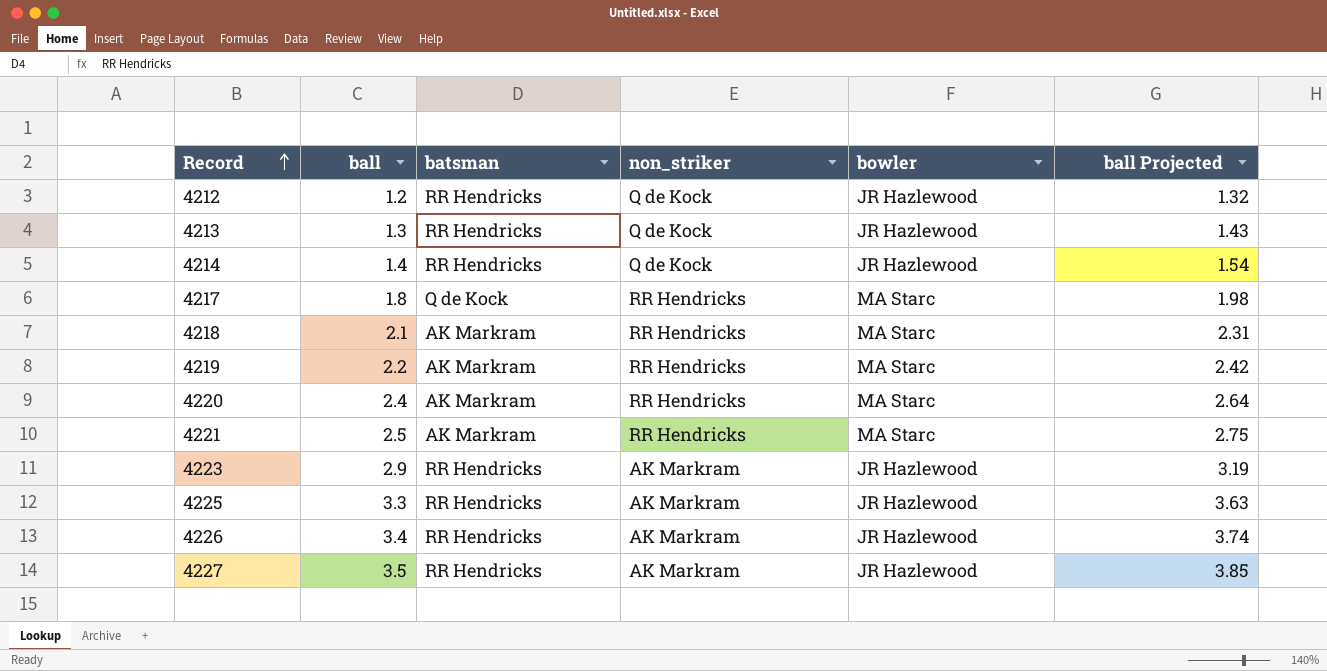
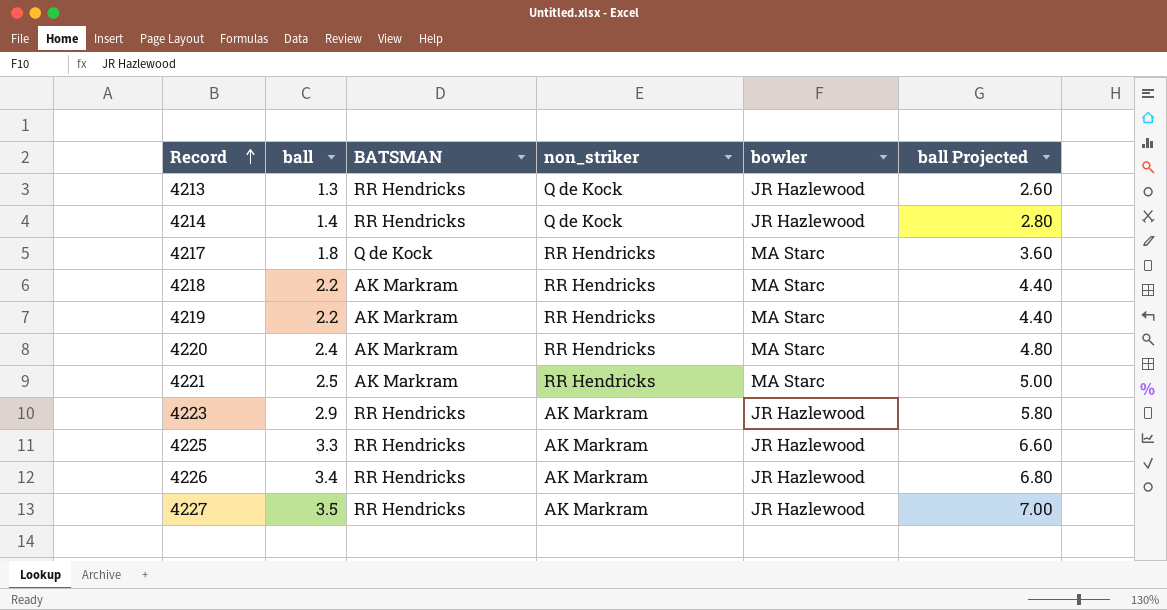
column name: batsman -> BATSMAN
column ball Projected | formula: [ball] * 1.1 -> [ball] * 2
row 4212: 1.2 | RR Hendricks | Q de Kock | JR Hazlewood | 1.32 -> none
4218 | ball: 2.1 -> 2.2

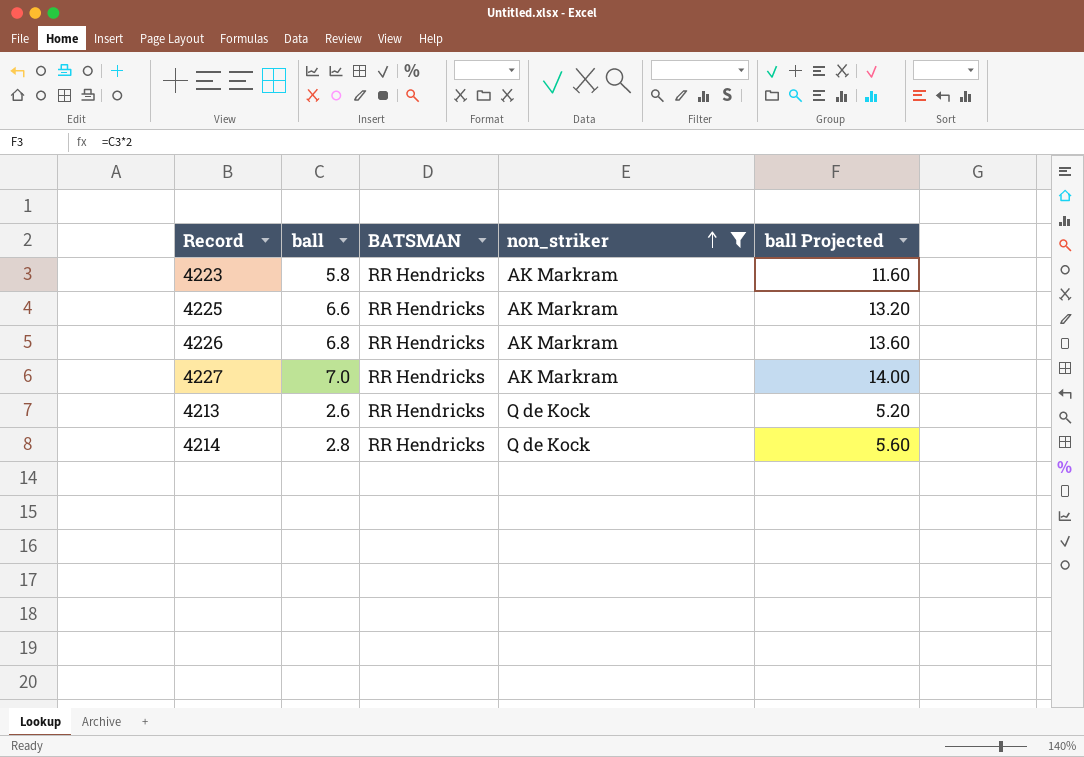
filter: none -> non_striker != RR Hendricks
row order: Record ascending -> non_striker ascending
column bowler | position: 5 -> none
4223 | ball: 2.9 -> 5.8
4223 | ball Projected: 5.80 -> 11.60
4225 | ball: 3.3 -> 6.6
4225 | ball Projected: 6.60 -> 13.20
4226 | ball: 3.4 -> 6.8
4226 | ball Projected: 6.80 -> 13.60
4227 | ball: 3.5 -> 7.0
4227 | ball Projected: 7.00 -> 14.00
4213 | ball: 1.3 -> 2.6
4213 | ball Projected: 2.60 -> 5.20
4214 | ball: 1.4 -> 2.8
4214 | ball Projected: 2.80 -> 5.60

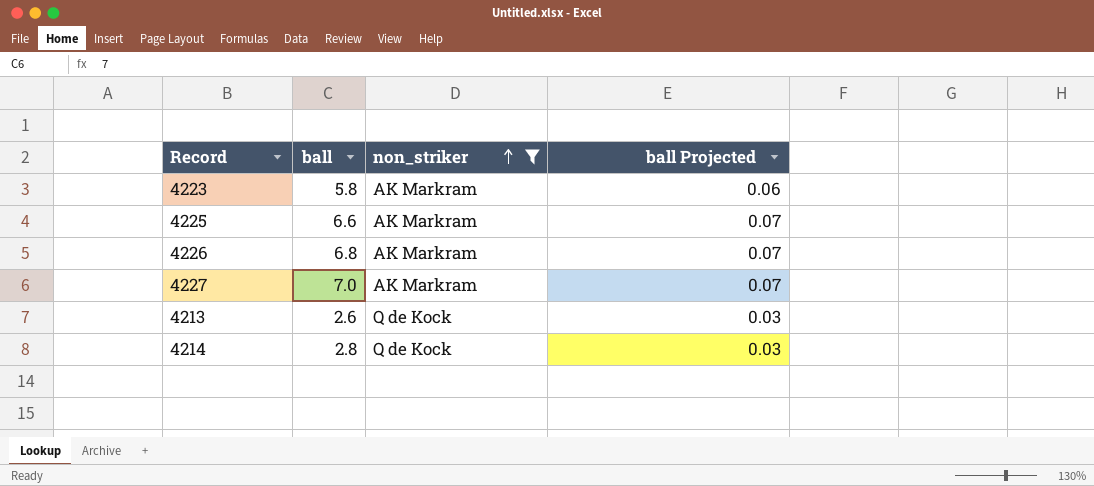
column BATSMAN | position: 3 -> none
column ball Projected | formula: [ball] * 2 -> [ball] * 0.01

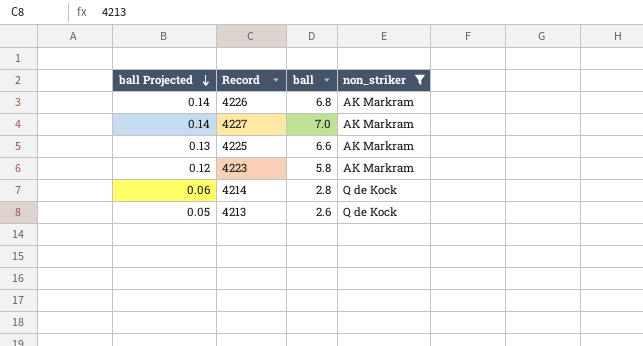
row order: non_striker ascending -> ball Projected descending
column ball Projected | formula: [ball] * 0.01 -> [ball] * 0.02
column ball Projected | position: 4 -> 1

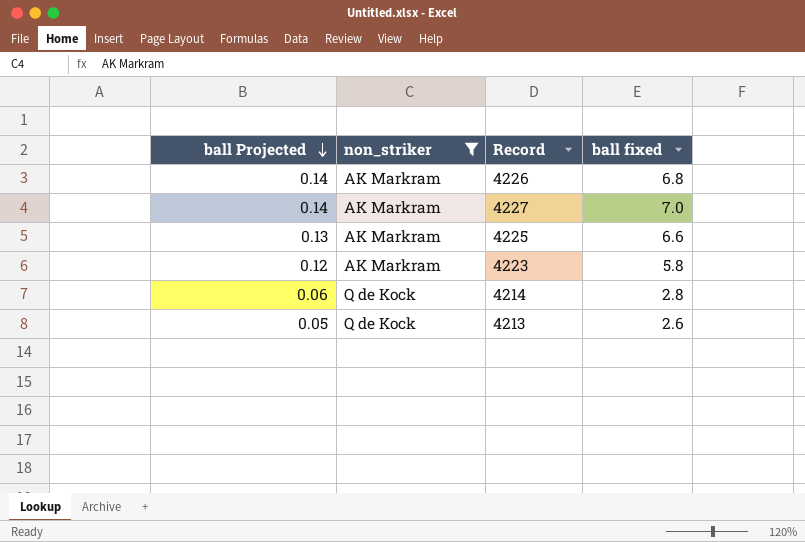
column non_striker | position: 4 -> 2
column name: ball -> ball fixed

